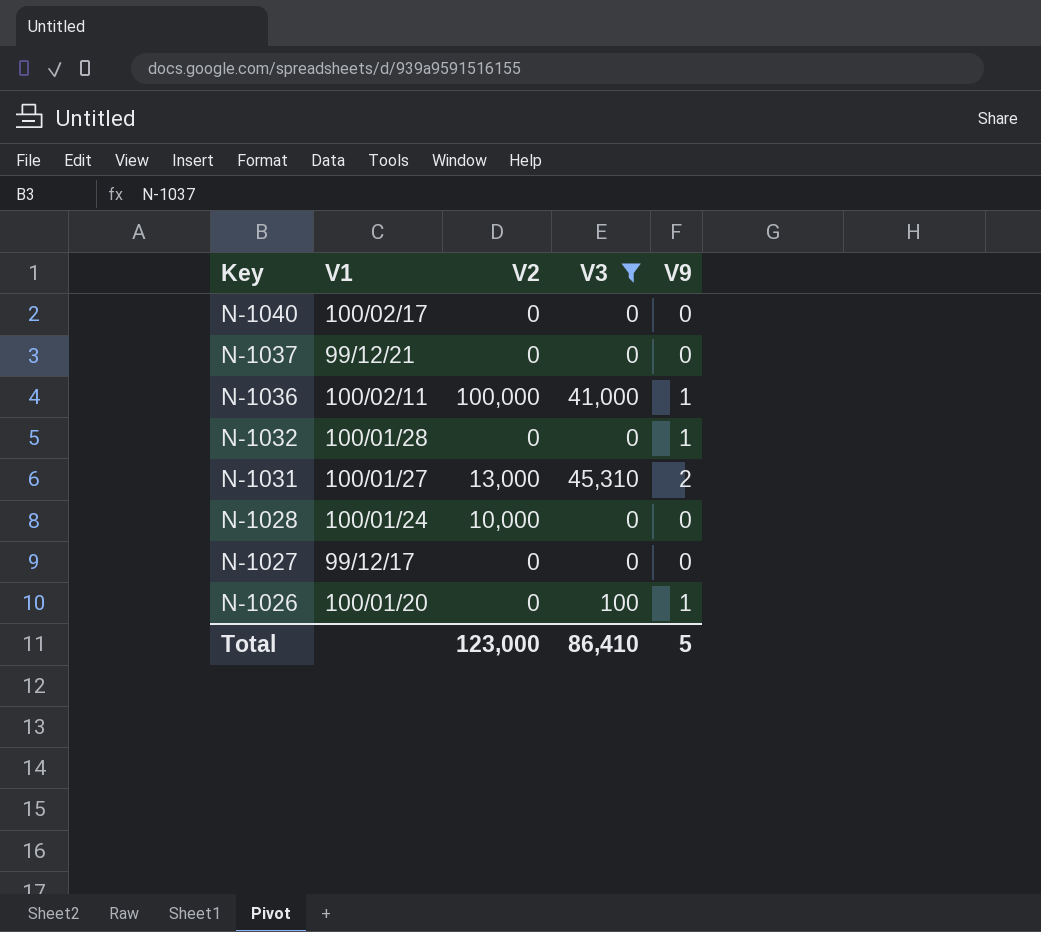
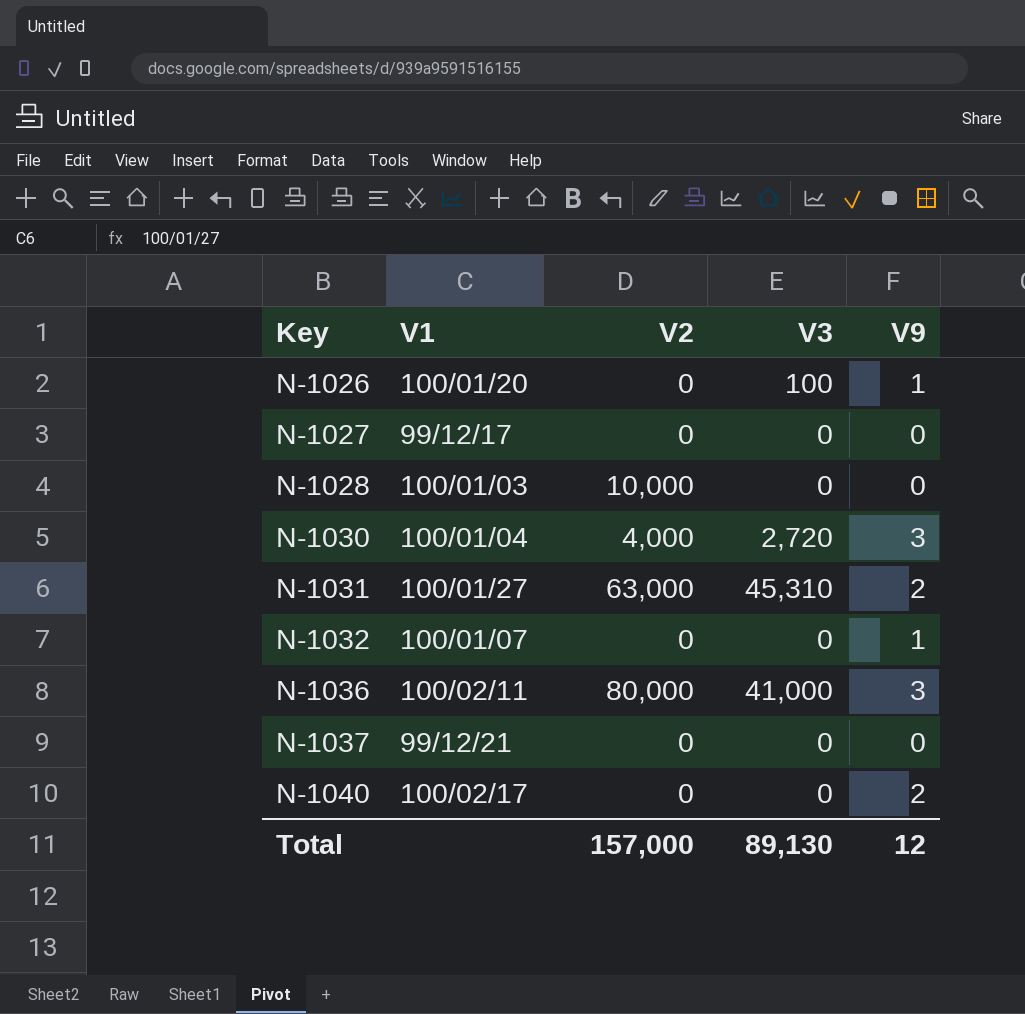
filter: V3 != 2,720 -> none
row order: Key descending -> Key ascending
N-1028 | V1: 100/01/24 -> 100/01/03
N-1031 | V2: 13,000 -> 63,000
N-1032 | V1: 100/01/28 -> 100/01/07
N-1036 | V2: 100,000 -> 80,000
N-1036 | V9: 1 -> 3
N-1040 | V9: 0 -> 2
Total | V2: 123,000 -> 157,000
Total | V3: 86,410 -> 89,130
Total | V9: 5 -> 12

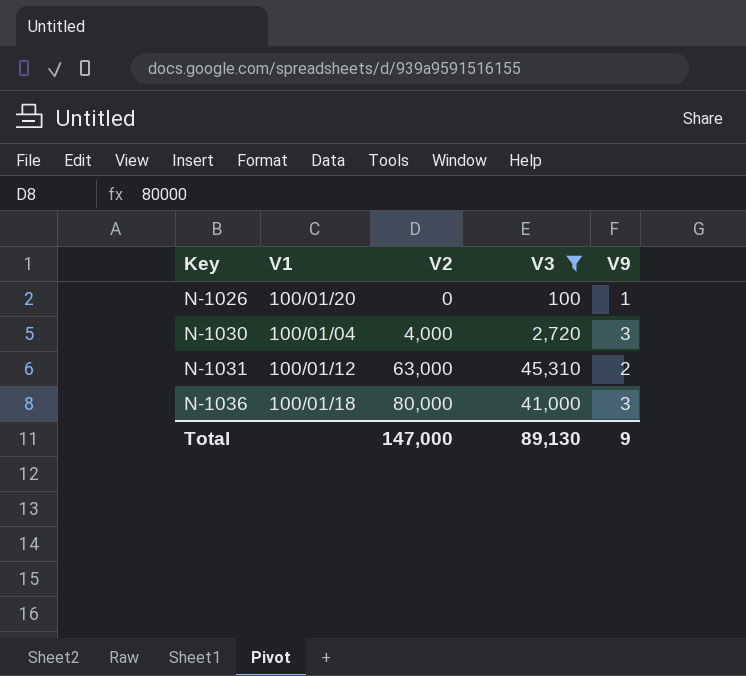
filter: none -> V3 != 0
N-1031 | V1: 100/01/27 -> 100/01/12
N-1036 | V1: 100/02/11 -> 100/01/18
Total | V2: 157,000 -> 147,000
Total | V9: 12 -> 9

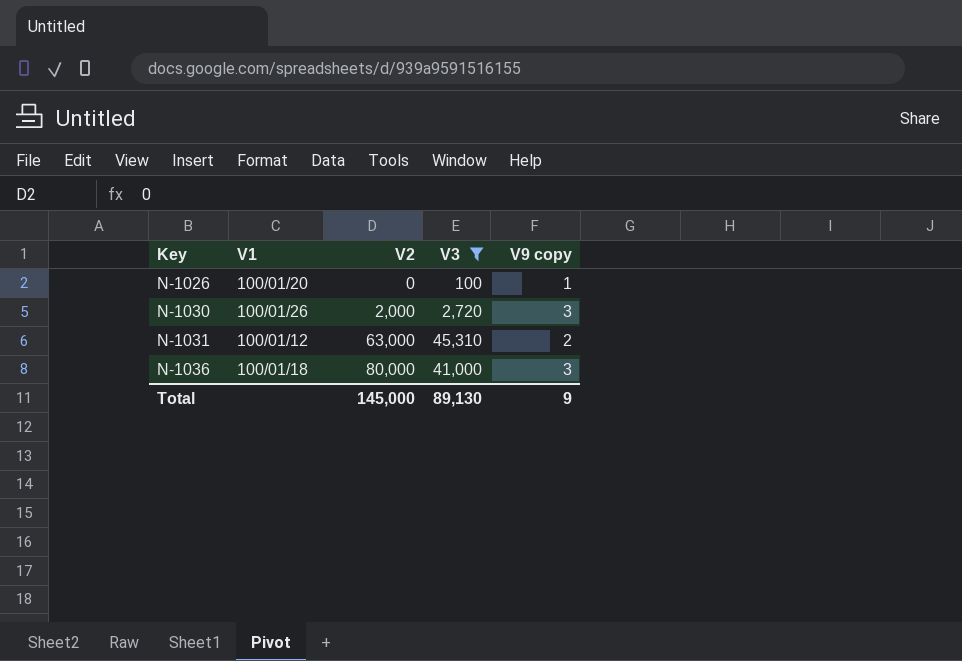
column name: V9 -> V9 copy
N-1030 | V1: 100/01/04 -> 100/01/26
N-1030 | V2: 4,000 -> 2,000
Total | V2: 147,000 -> 145,000

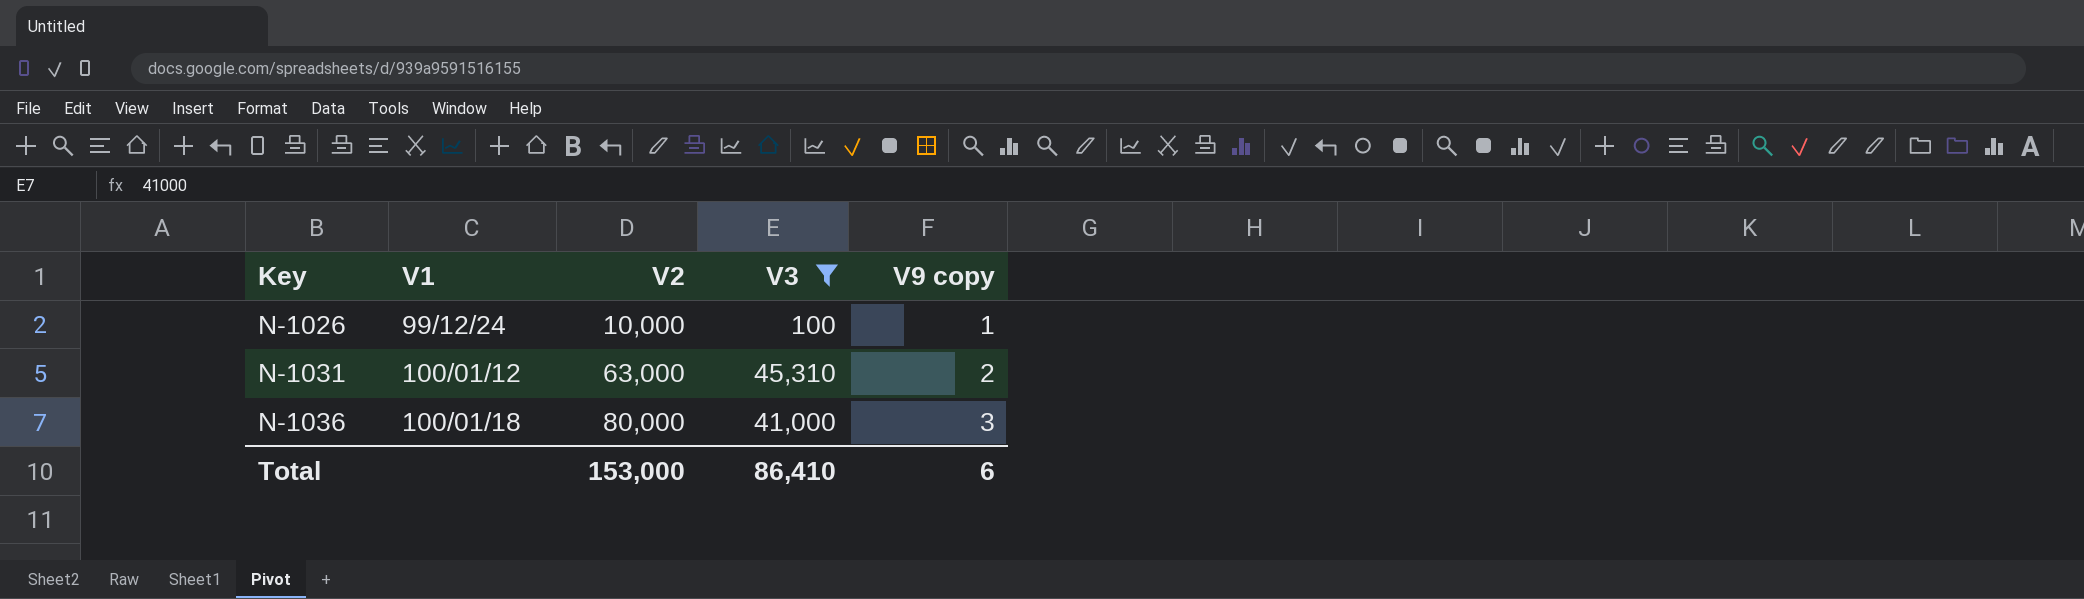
row N-1030: 100/01/26 | 2,000 | 2,720 | 3 -> none
N-1026 | V1: 100/01/20 -> 99/12/24
N-1026 | V2: 0 -> 10,000
Total | V2: 145,000 -> 153,000
Total | V3: 89,130 -> 86,410
Total | V9 copy: 9 -> 6

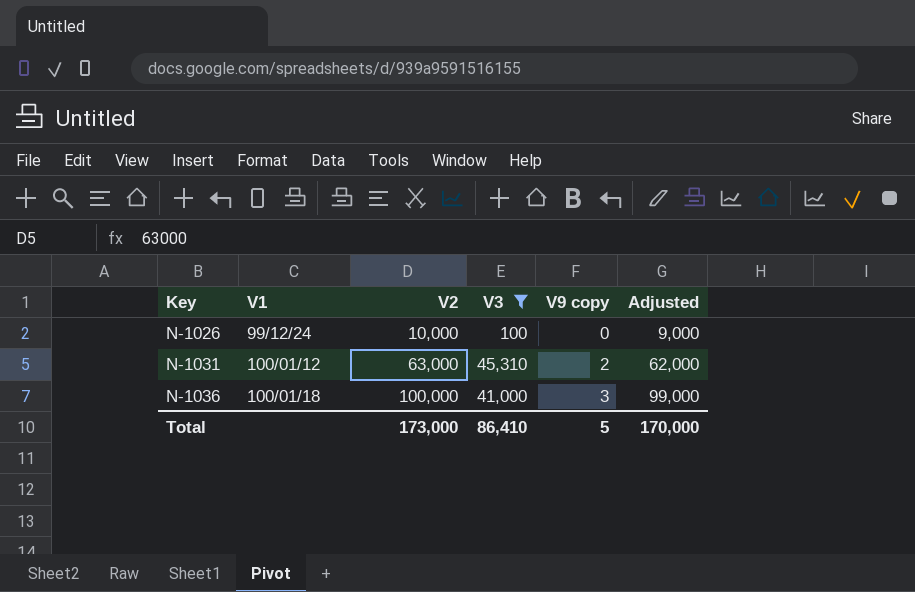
column Adjusted | formula: none -> [V2] - 1000
N-1026 | V9 copy: 1 -> 0
N-1036 | V2: 80,000 -> 100,000
Total | V2: 153,000 -> 173,000
Total | V9 copy: 6 -> 5

